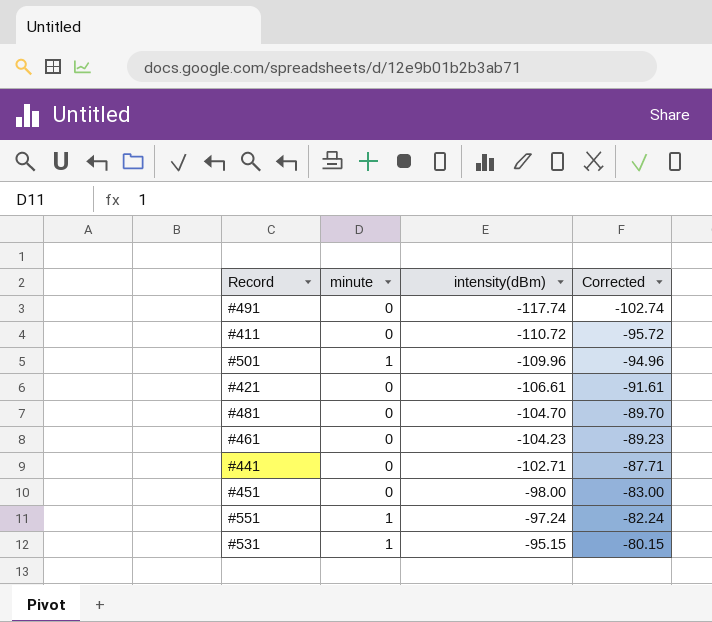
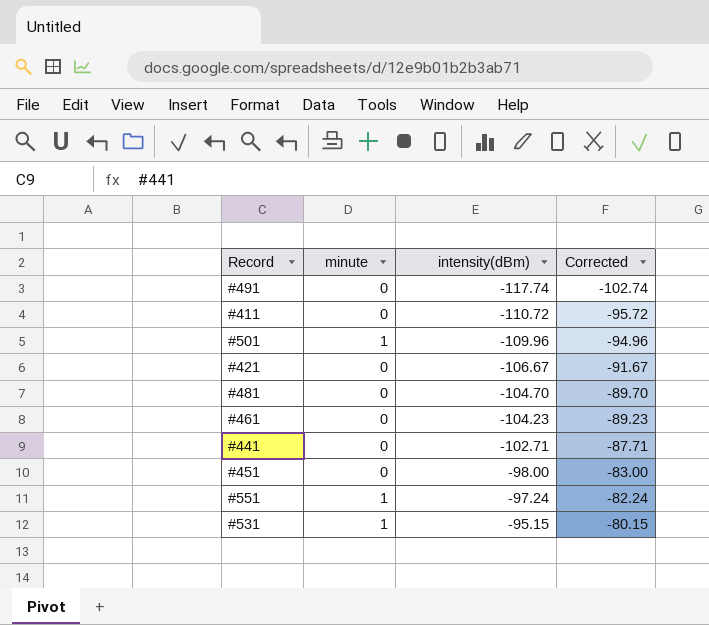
#421 | intensity(dBm): -106.61 -> -106.67
#421 | Corrected: -91.61 -> -91.67

